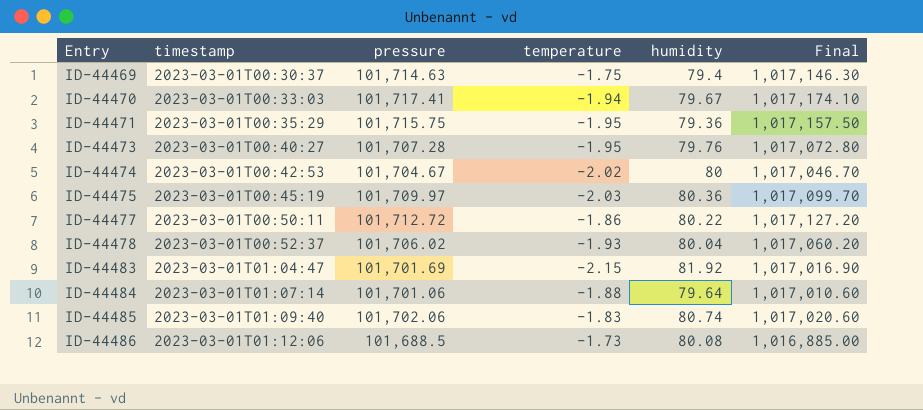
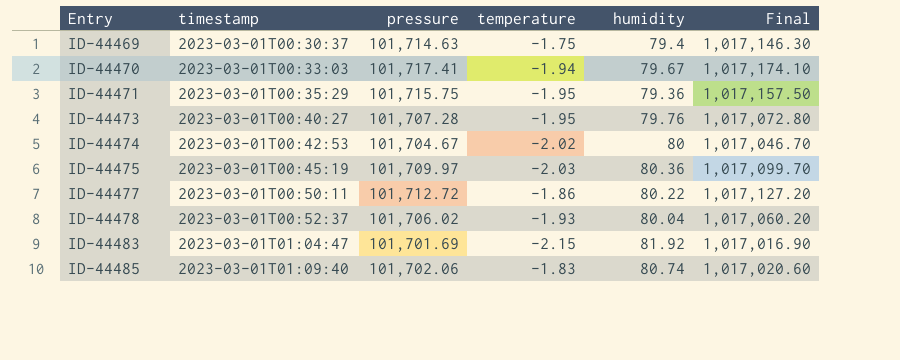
row ID-44484: 2023-03-01T01:07:14 | 101,701.06 | -1.88 | 79.64 | 1,017,010.60 -> none
row ID-44486: 2023-03-01T01:12:06 | 101,688.5 | -1.73 | 80.08 | 1,016,885.00 -> none

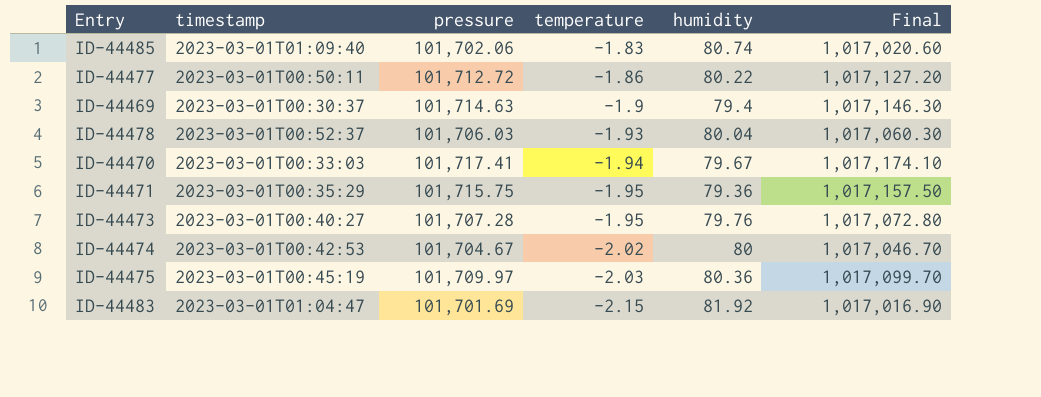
row order: Entry ascending -> temperature descending
ID-44469 | temperature: -1.75 -> -1.9
ID-44478 | pressure: 101,706.02 -> 101,706.03
ID-44478 | Final: 1,017,060.20 -> 1,017,060.30

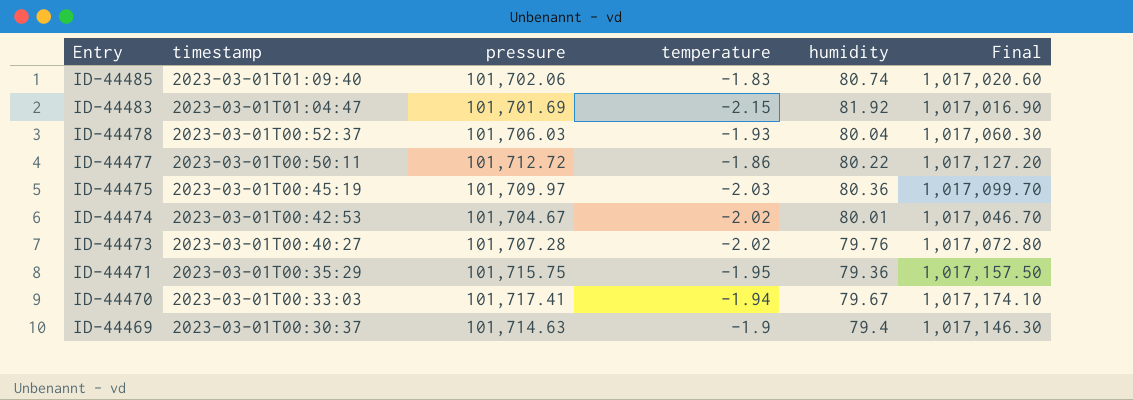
row order: temperature descending -> Entry descending
ID-44474 | humidity: 80 -> 80.01
ID-44473 | temperature: -1.95 -> -2.02

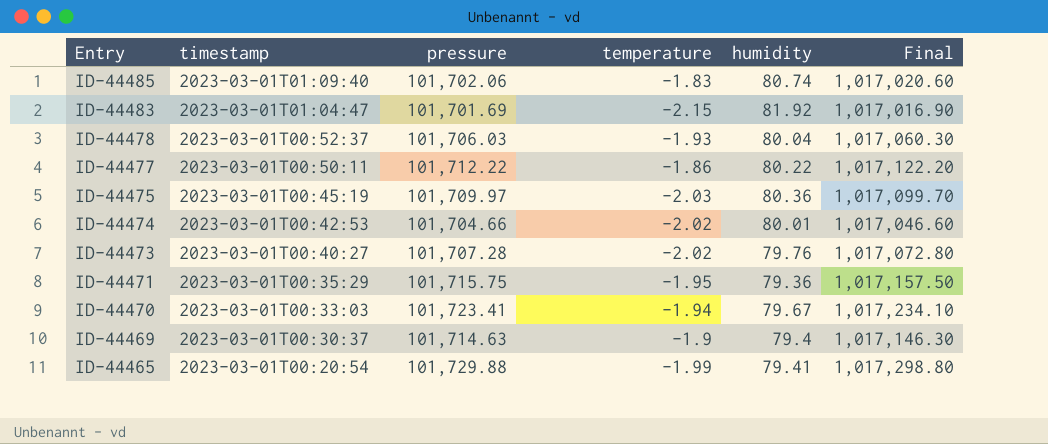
ID-44477 | pressure: 101,712.72 -> 101,712.22
ID-44477 | Final: 1,017,127.20 -> 1,017,122.20
ID-44474 | pressure: 101,704.67 -> 101,704.66
ID-44474 | Final: 1,017,046.70 -> 1,017,046.60
ID-44470 | pressure: 101,717.41 -> 101,723.41
ID-44470 | Final: 1,017,174.10 -> 1,017,234.10
row ID-44465: none -> 2023-03-01T00:20:54 | 101,729.88 | -1.99 | 79.41 | 1,017,298.80

